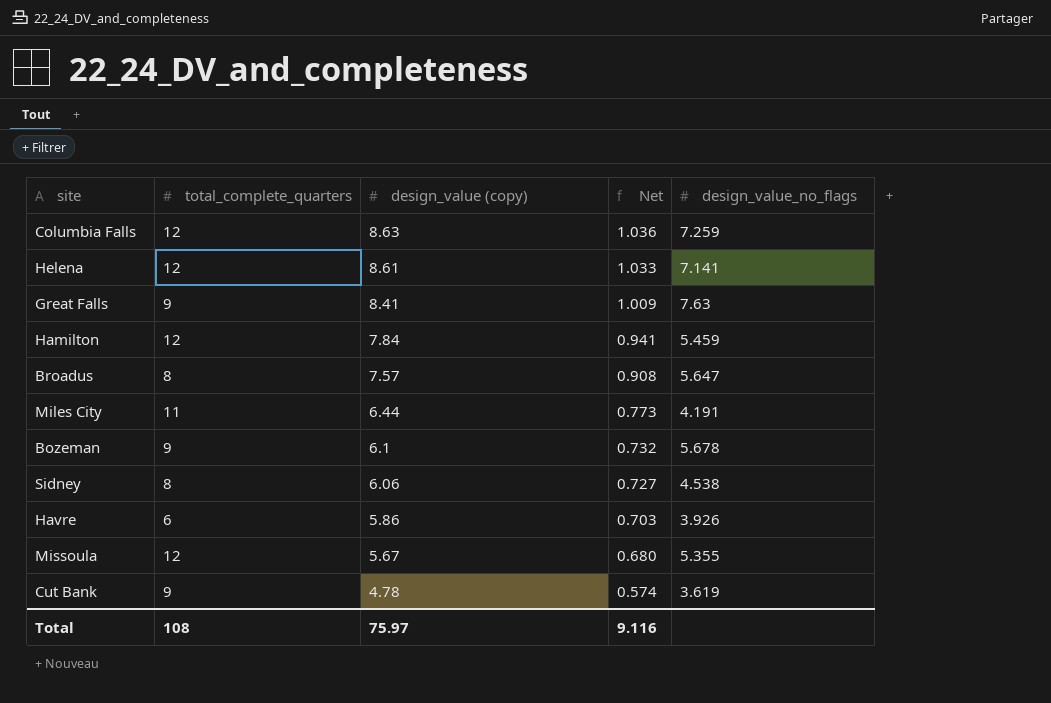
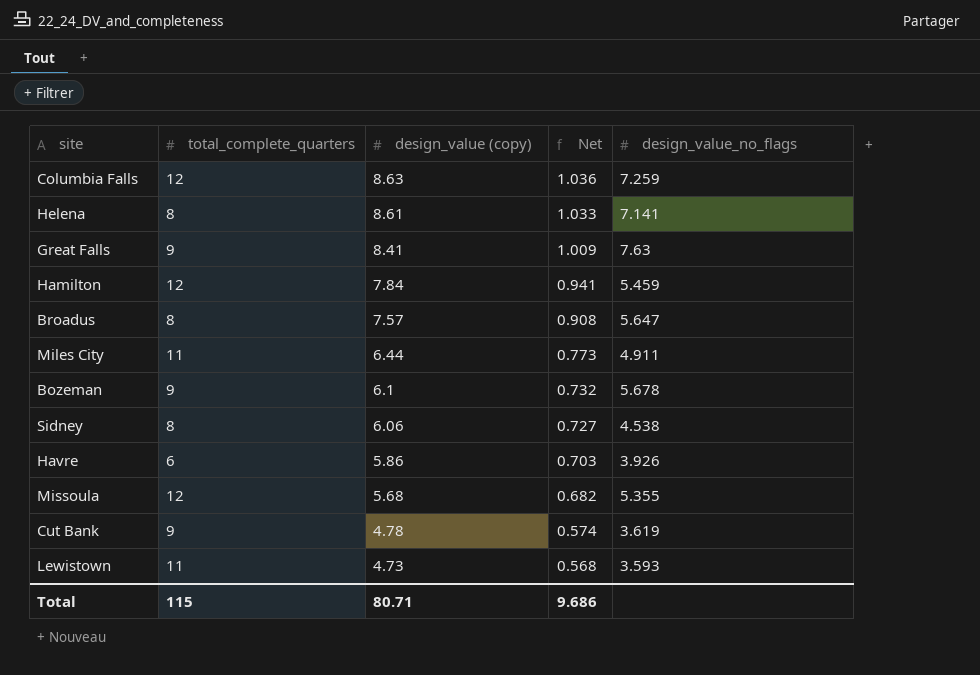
Helena | total_complete_quarters: 12 -> 8
Miles City | design_value_no_flags: 4.191 -> 4.911
Missoula | design_value (copy): 5.67 -> 5.68
Missoula | Net: 0.680 -> 0.682
row Lewistown: none -> 11 | 4.73 | 0.568 | 3.593
Total | total_complete_quarters: 108 -> 115
Total | design_value (copy): 75.97 -> 80.71
Total | Net: 9.116 -> 9.686

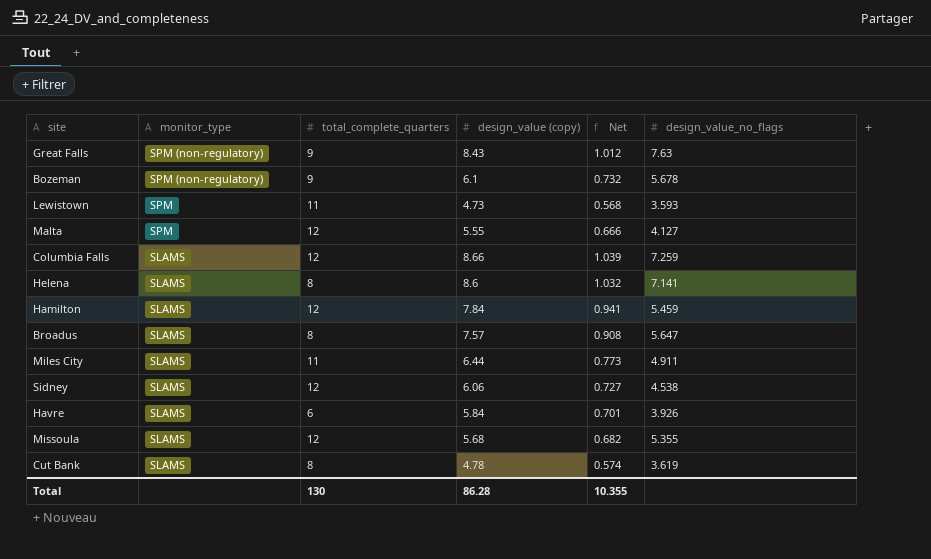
row order: design_value (copy) descending -> monitor_type descending
column monitor_type | position: none -> 2
Great Falls | design_value (copy): 8.41 -> 8.43
Great Falls | Net: 1.009 -> 1.012
row Malta: none -> SPM | 12 | 5.55 | 0.666 | 4.127
Columbia Falls | design_value (copy): 8.63 -> 8.66
Columbia Falls | Net: 1.036 -> 1.039
Helena | design_value (copy): 8.61 -> 8.6
Helena | Net: 1.033 -> 1.032
Sidney | total_complete_quarters: 8 -> 12
Havre | design_value (copy): 5.86 -> 5.84
Havre | Net: 0.703 -> 0.701
Cut Bank | total_complete_quarters: 9 -> 8
Total | total_complete_quarters: 115 -> 130
Total | design_value (copy): 80.71 -> 86.28
Total | Net: 9.686 -> 10.355

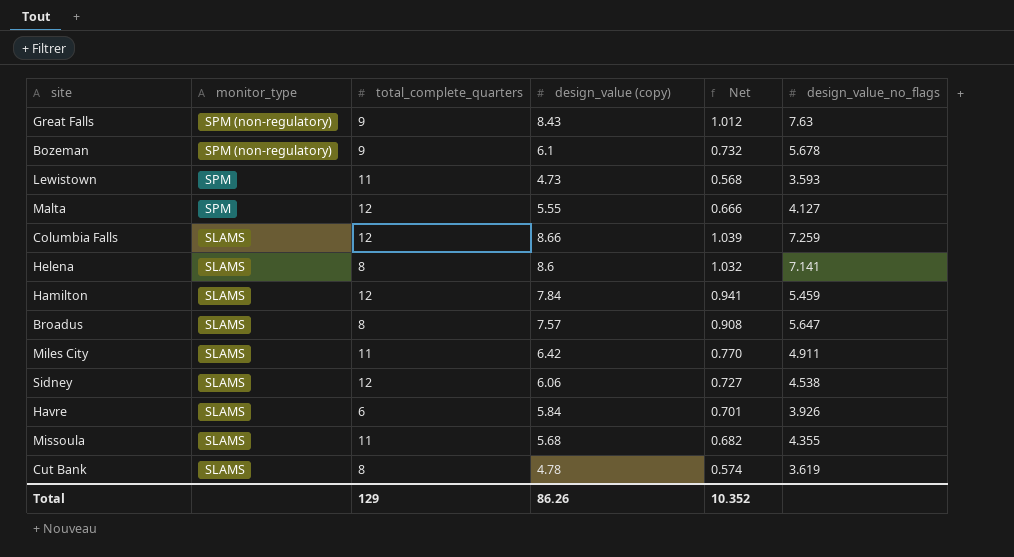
Miles City | design_value (copy): 6.44 -> 6.42
Miles City | Net: 0.773 -> 0.770
Missoula | total_complete_quarters: 12 -> 11
Missoula | design_value_no_flags: 5.355 -> 4.355
Total | total_complete_quarters: 130 -> 129
Total | design_value (copy): 86.28 -> 86.26
Total | Net: 10.355 -> 10.352

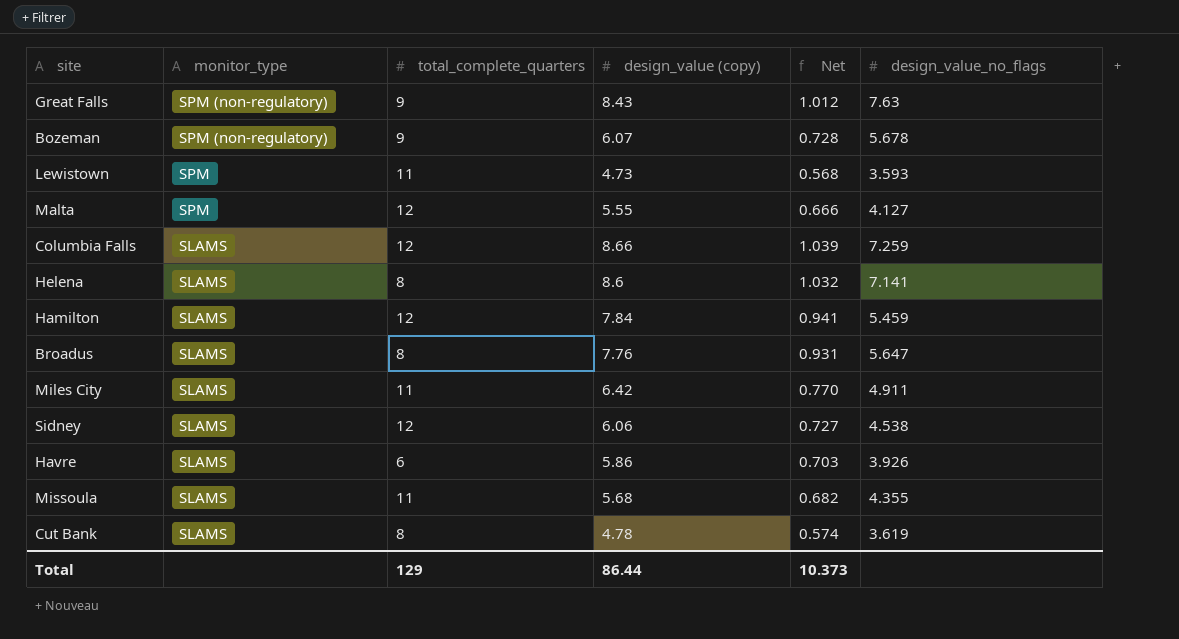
Bozeman | design_value (copy): 6.1 -> 6.07
Bozeman | Net: 0.732 -> 0.728
Broadus | design_value (copy): 7.57 -> 7.76
Broadus | Net: 0.908 -> 0.931
Havre | design_value (copy): 5.84 -> 5.86
Havre | Net: 0.701 -> 0.703
Total | design_value (copy): 86.26 -> 86.44
Total | Net: 10.352 -> 10.373

